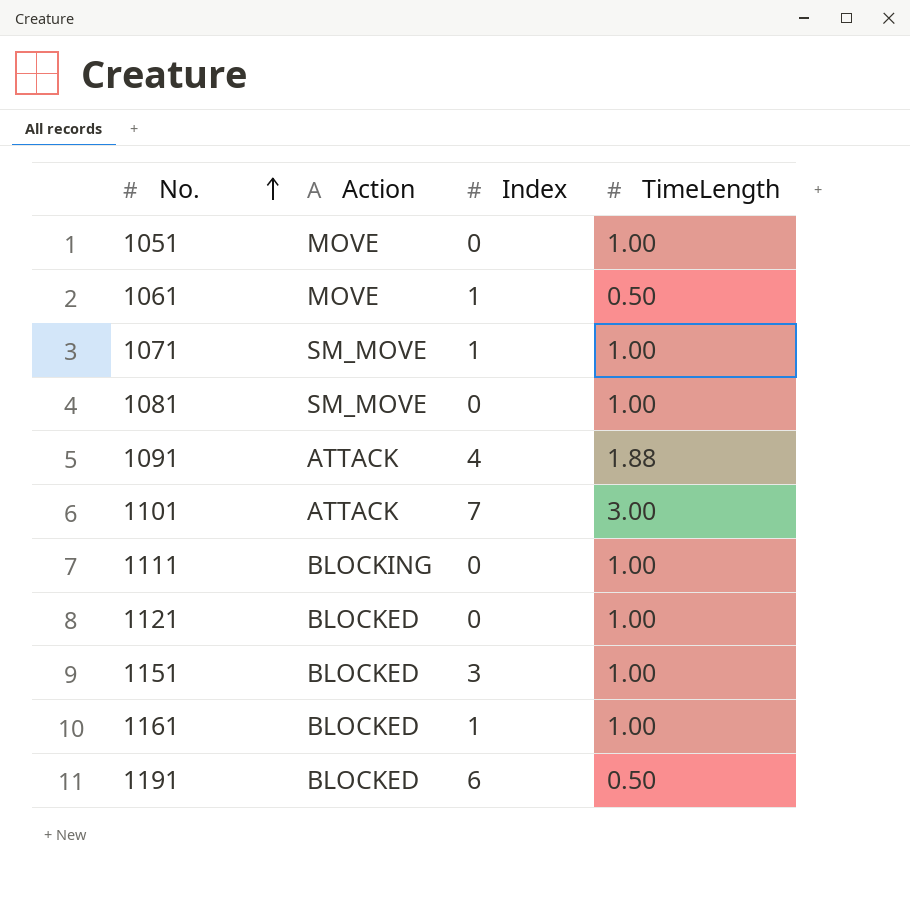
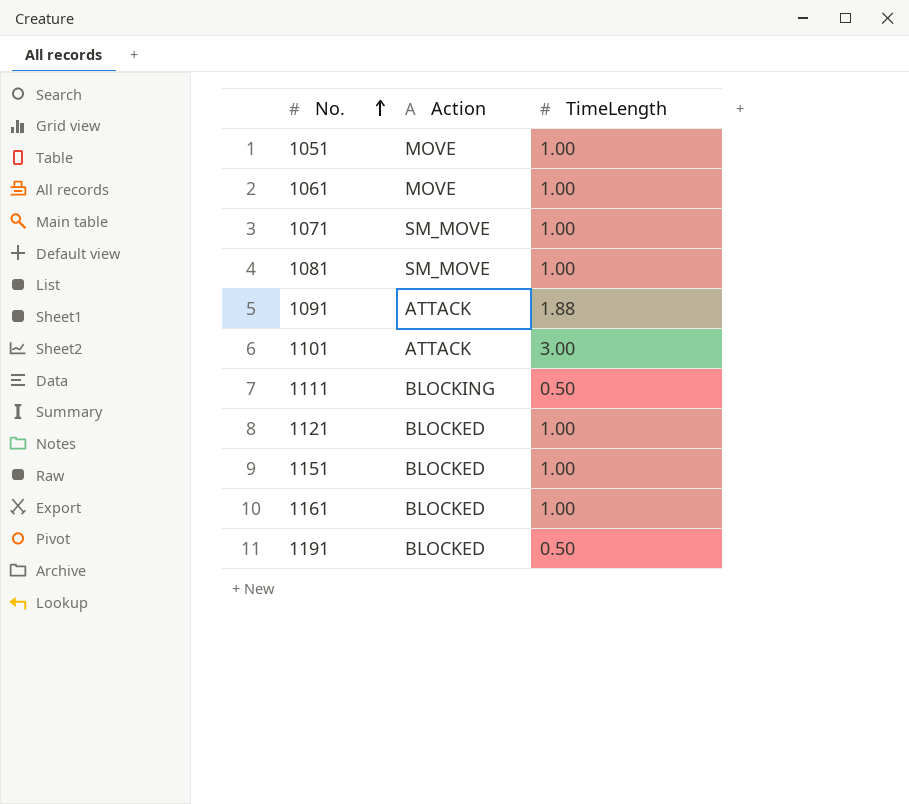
column Index | position: 3 -> none
1061 | TimeLength: 0.50 -> 1.00
1111 | TimeLength: 1.00 -> 0.50

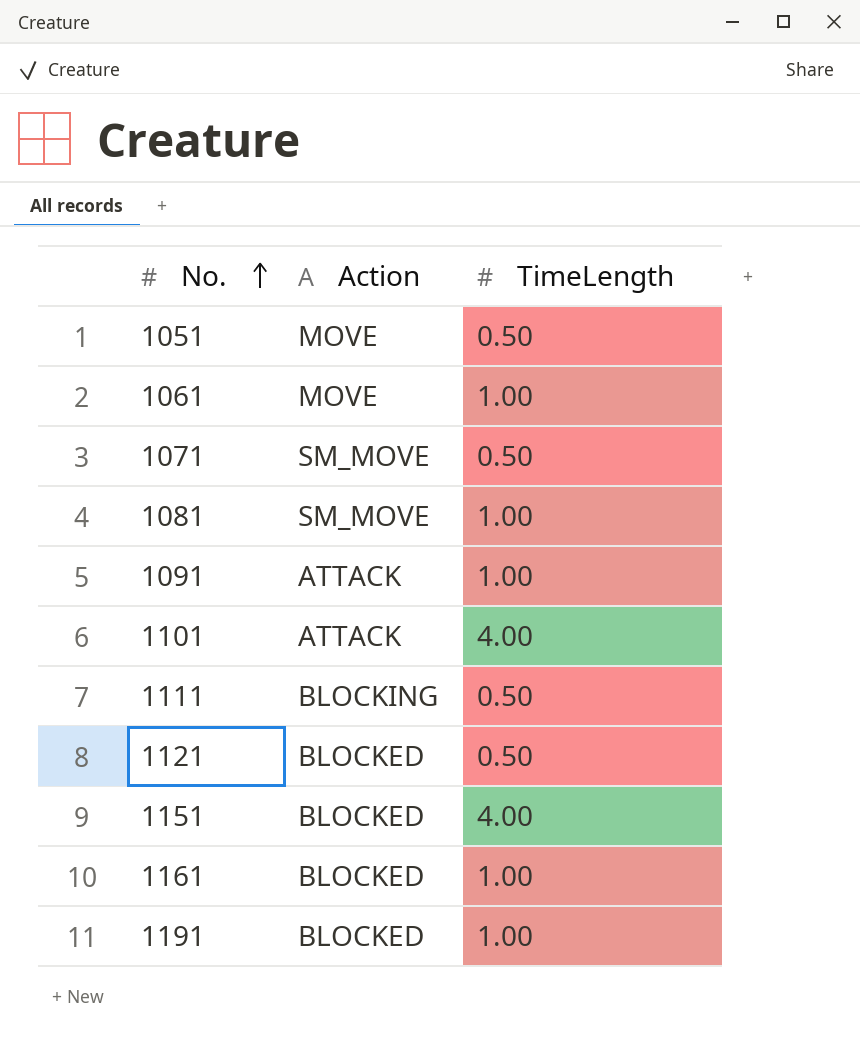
1051 | TimeLength: 1.00 -> 0.50
1071 | TimeLength: 1.00 -> 0.50
1091 | TimeLength: 1.88 -> 1.00
1101 | TimeLength: 3.00 -> 4.00
1121 | TimeLength: 1.00 -> 0.50
1151 | TimeLength: 1.00 -> 4.00
1191 | TimeLength: 0.50 -> 1.00

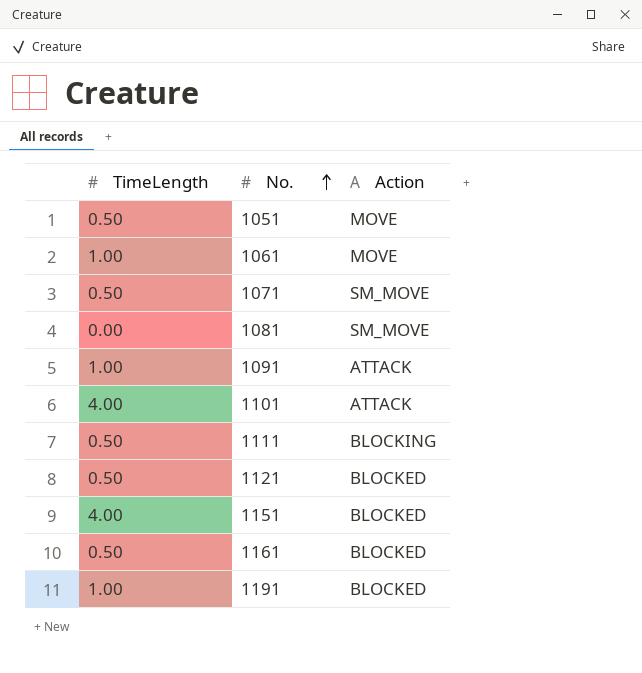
column TimeLength | position: 3 -> 1
1081 | TimeLength: 1.00 -> 0.00
1161 | TimeLength: 1.00 -> 0.50

